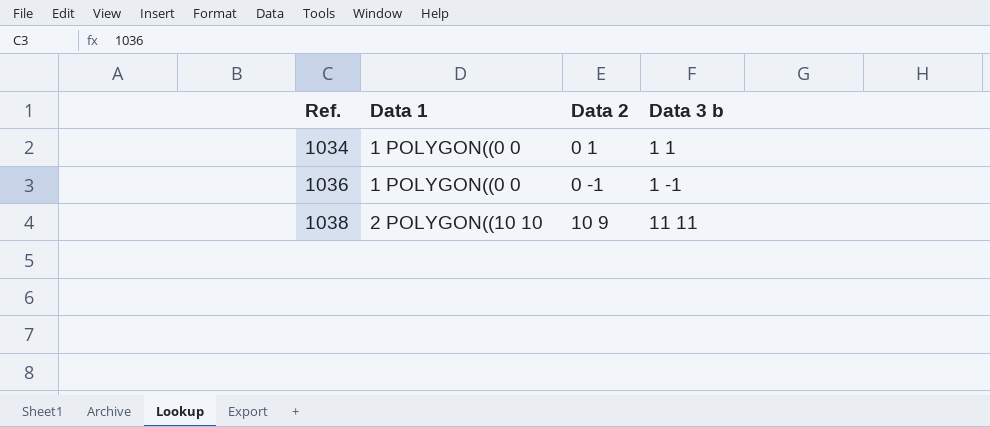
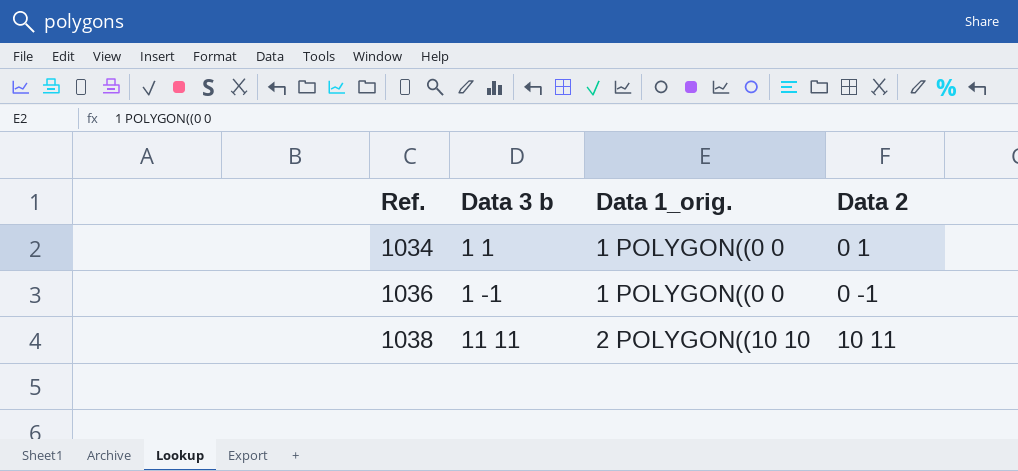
column Data 3 b | position: 4 -> 2
column name: Data 1 -> Data 1_orig.
1038 | Data 2: 10 9 -> 10 11

